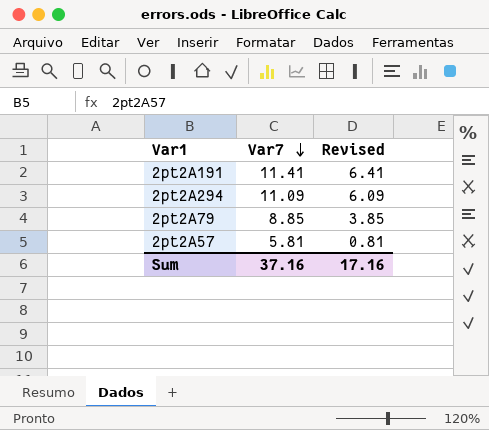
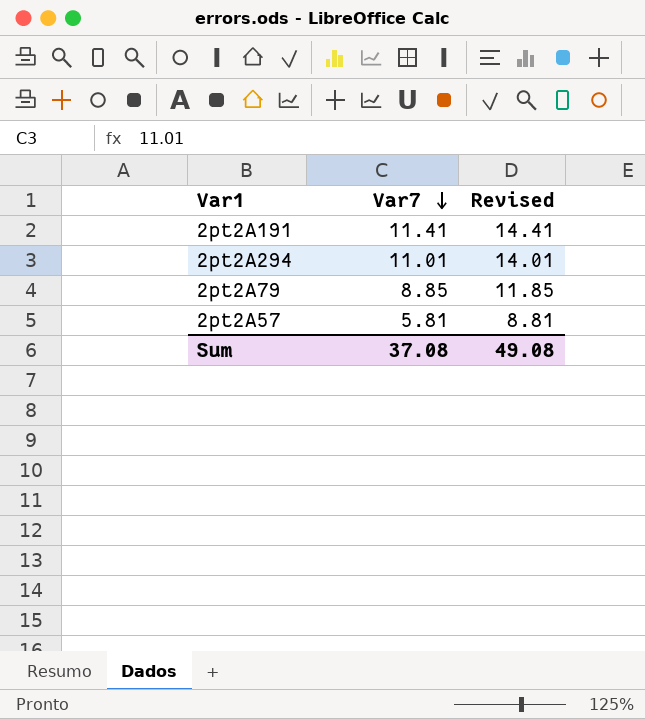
column Revised | formula: [Var7] - 5 -> [Var7] + 3
2pt2A294 | Var7: 11.09 -> 11.01
Sum | Var7: 37.16 -> 37.08
Sum | Revised: 17.16 -> 49.08

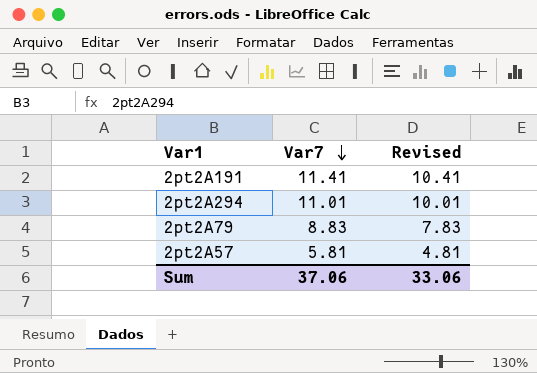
column Revised | formula: [Var7] + 3 -> [Var7] - 1
2pt2A79 | Var7: 8.85 -> 8.83
Sum | Var7: 37.08 -> 37.06
Sum | Revised: 49.08 -> 33.06

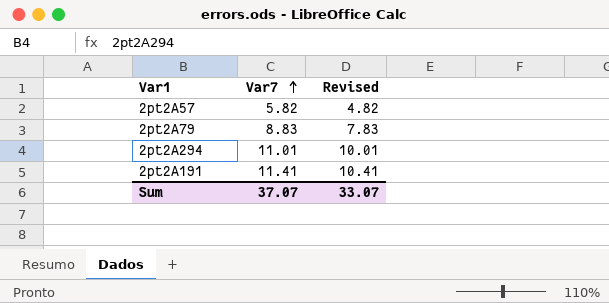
row order: Var7 descending -> Var7 ascending
2pt2A57 | Var7: 5.81 -> 5.82
2pt2A57 | Revised: 4.81 -> 4.82
Sum | Var7: 37.06 -> 37.07
Sum | Revised: 33.06 -> 33.07

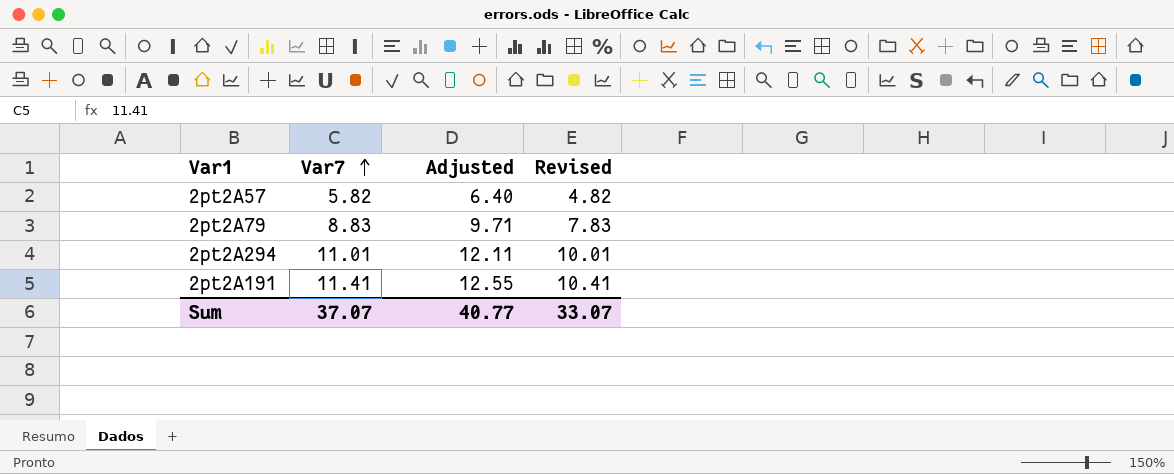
column Adjusted | formula: none -> [Var7] * 1.1

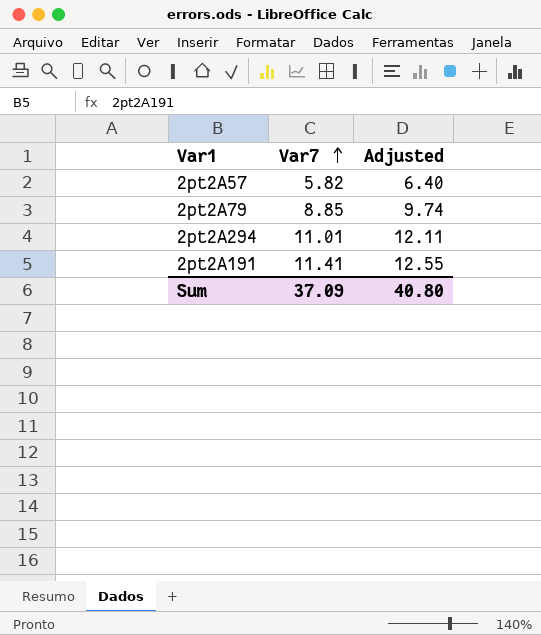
column Revised | formula: [Var7] - 1 -> none
2pt2A79 | Var7: 8.83 -> 8.85
2pt2A79 | Adjusted: 9.71 -> 9.74
Sum | Var7: 37.07 -> 37.09
Sum | Adjusted: 40.77 -> 40.80

